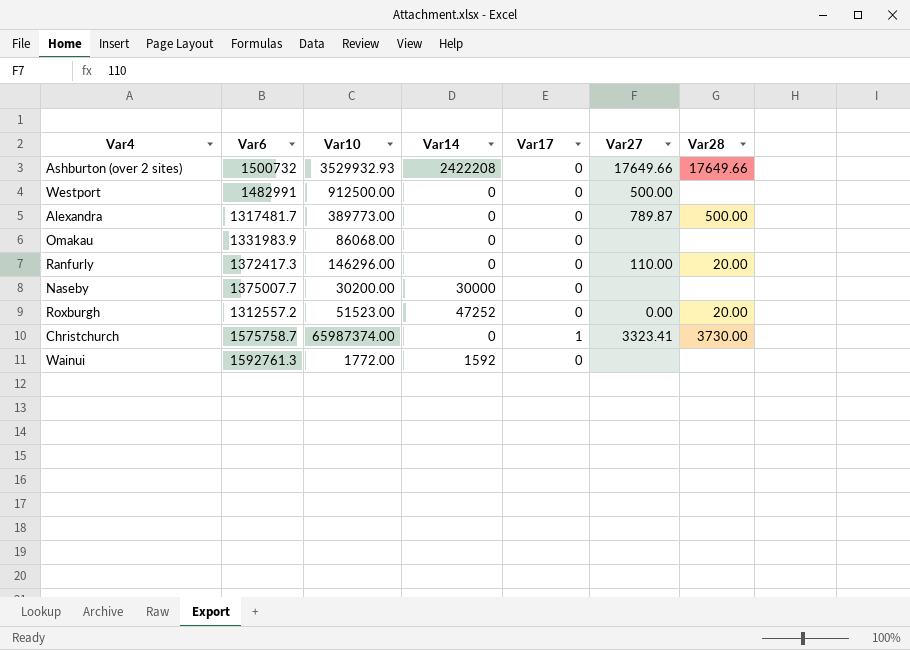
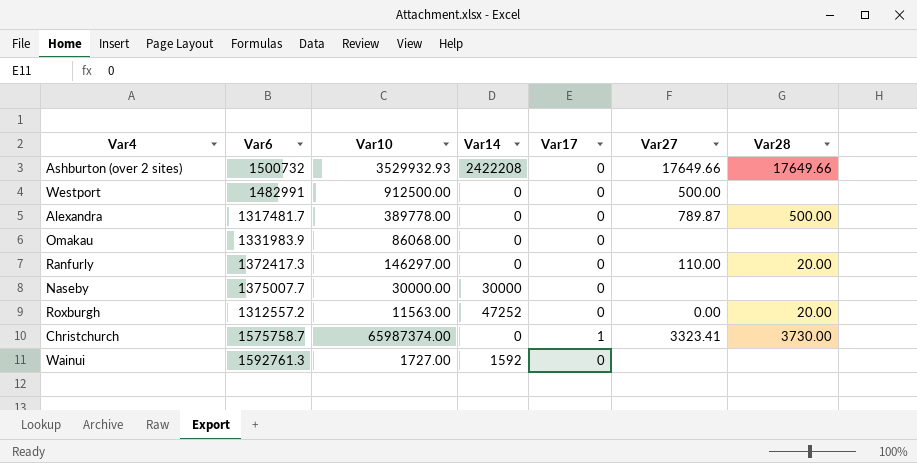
Alexandra | Var10: 389773.00 -> 389778.00
Ranfurly | Var10: 146296.00 -> 146297.00
Naseby | Var10: 30200.00 -> 30000.00
Roxburgh | Var10: 51523.00 -> 11563.00
Wainui | Var10: 1772.00 -> 1727.00

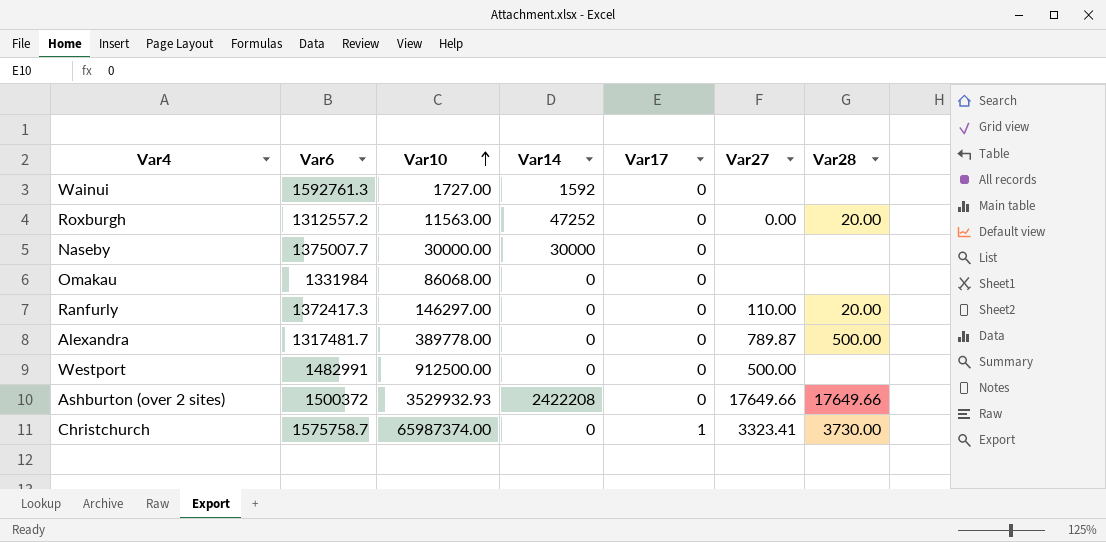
row order: none -> Var10 ascending
Omakau | Var6: 1331983.9 -> 1331984
Ashburton (over 2 sites) | Var6: 1500732 -> 1500372

